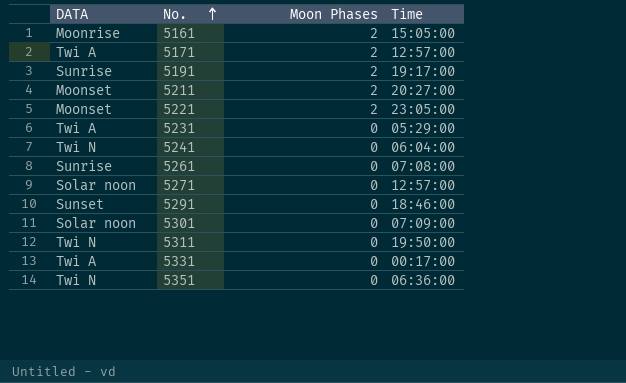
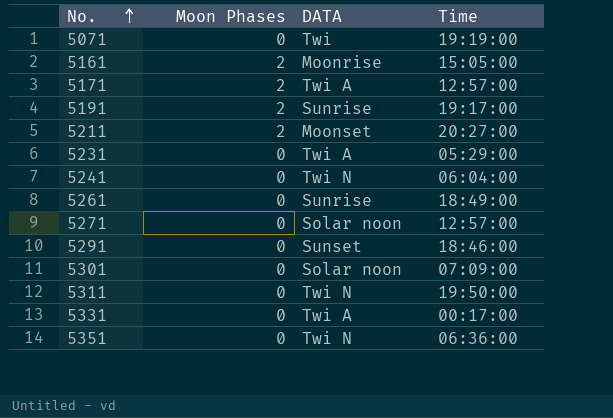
column DATA | position: 1 -> 3
row 5221: Moonset | 2 | 23:05:00 -> none
row 5071: none -> 0 | Twi | 19:19:00
5261 | Time: 07:08:00 -> 18:49:00

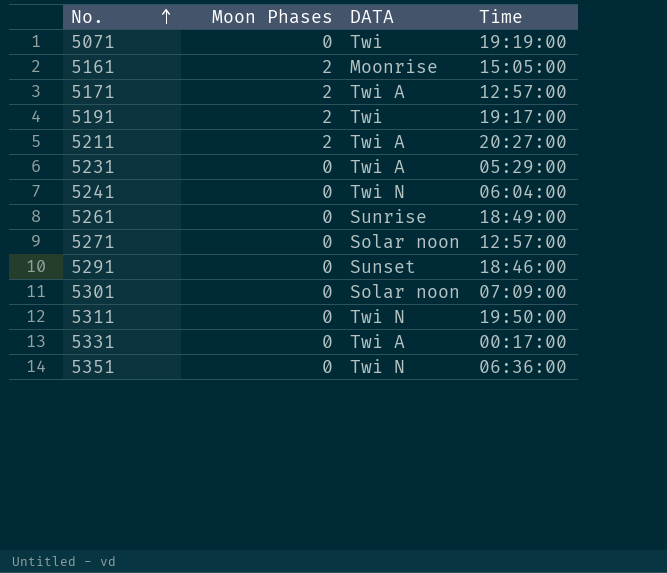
5191 | DATA: Sunrise -> Twi
5211 | DATA: Moonset -> Twi A

